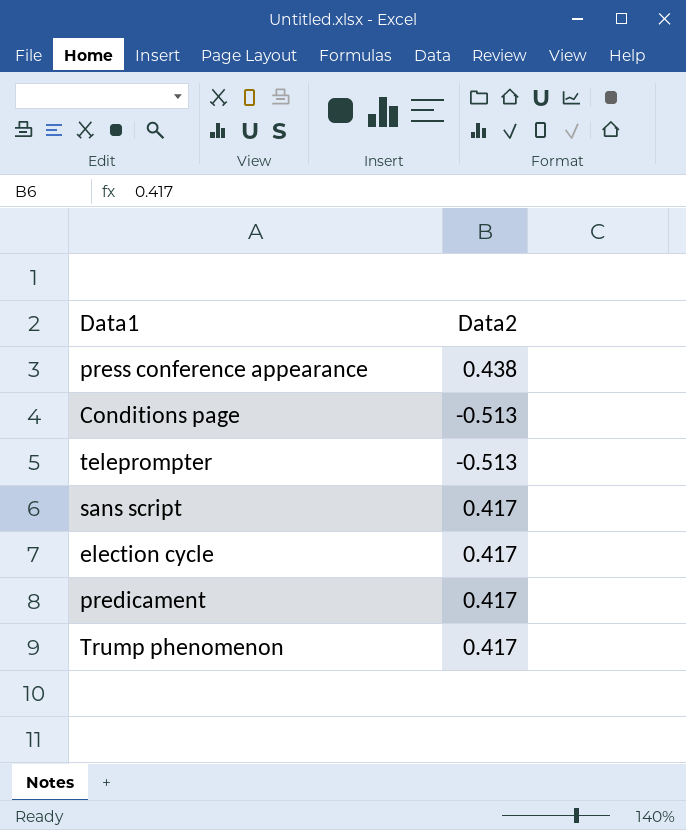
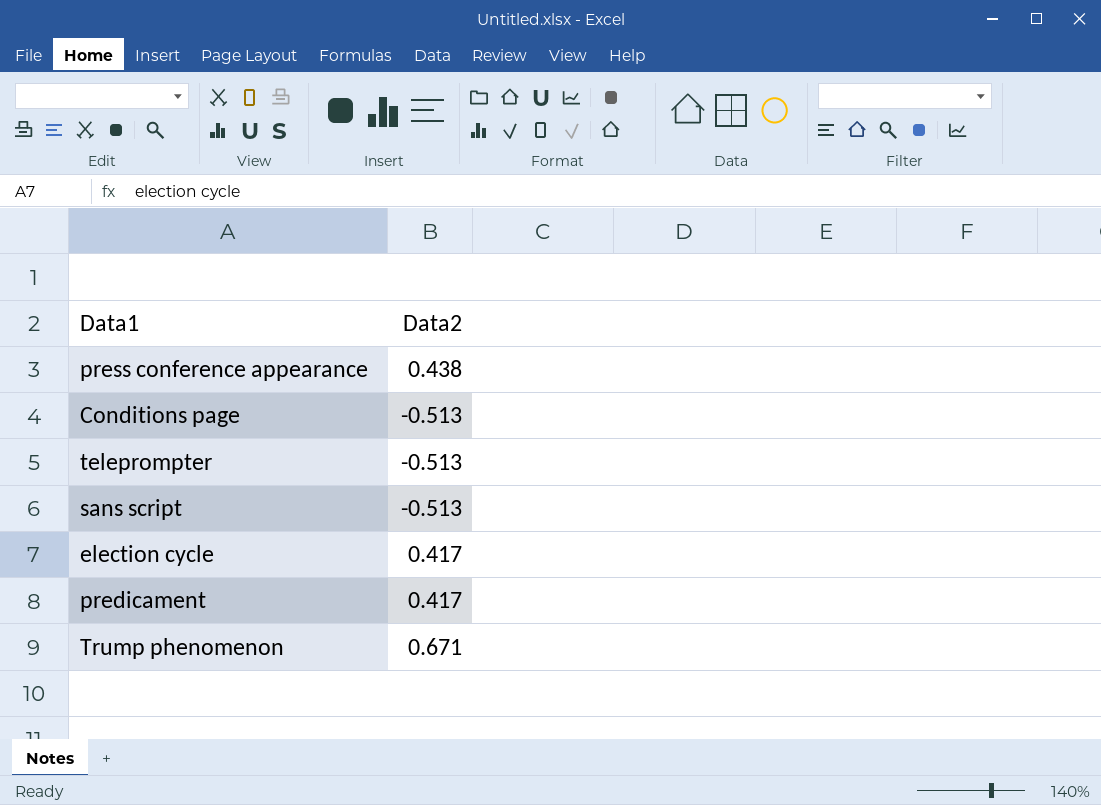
sans script | Data2: 0.417 -> -0.513
Trump phenomenon | Data2: 0.417 -> 0.671

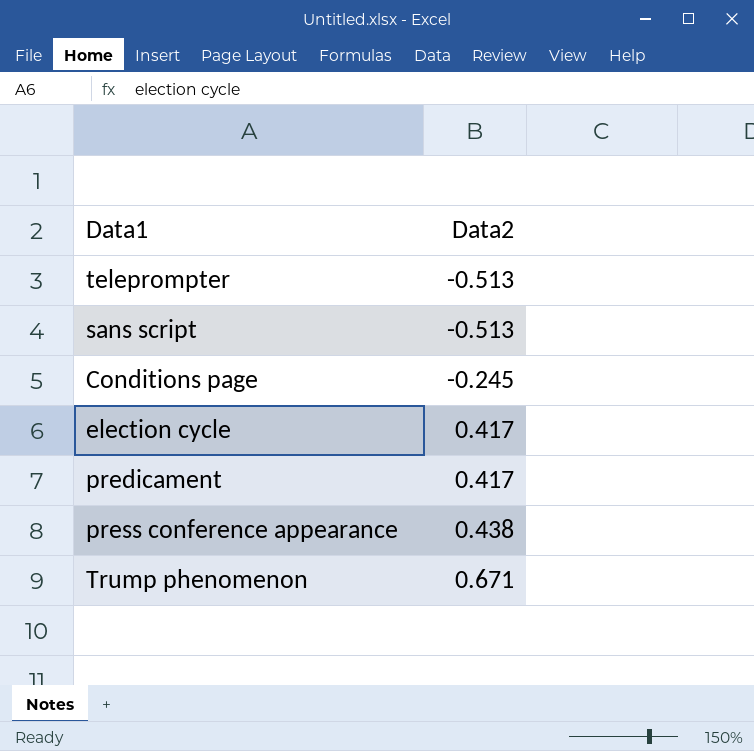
row order: none -> Data2 ascending
Conditions page | Data2: -0.513 -> -0.245

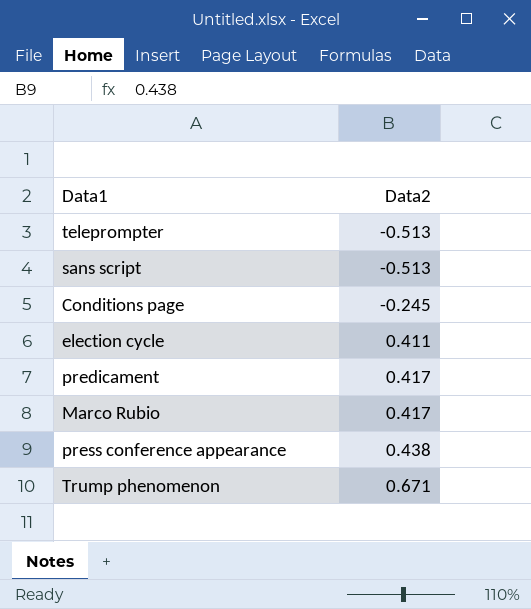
election cycle | Data2: 0.417 -> 0.411
row Marco Rubio: none -> 0.417

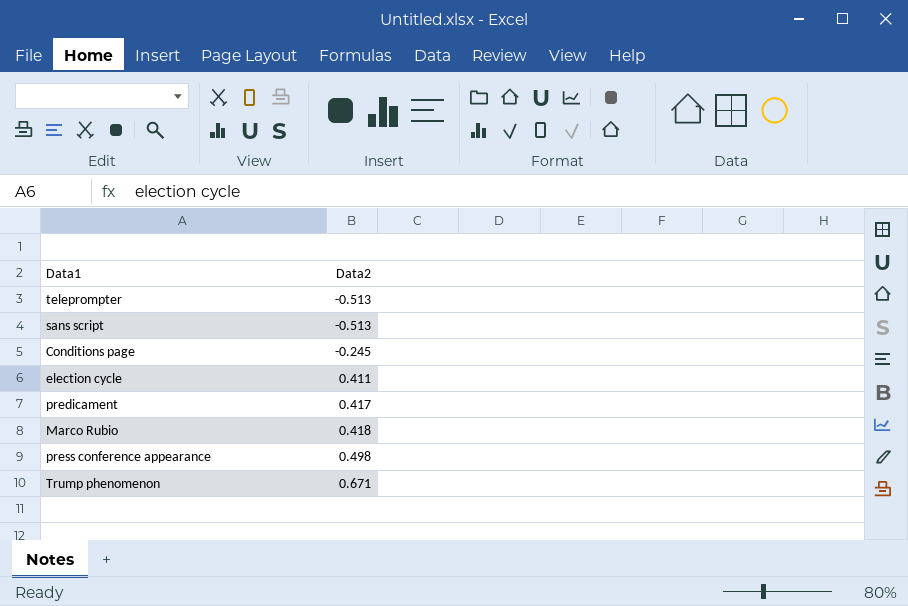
Marco Rubio | Data2: 0.417 -> 0.418
press conference appearance | Data2: 0.438 -> 0.498

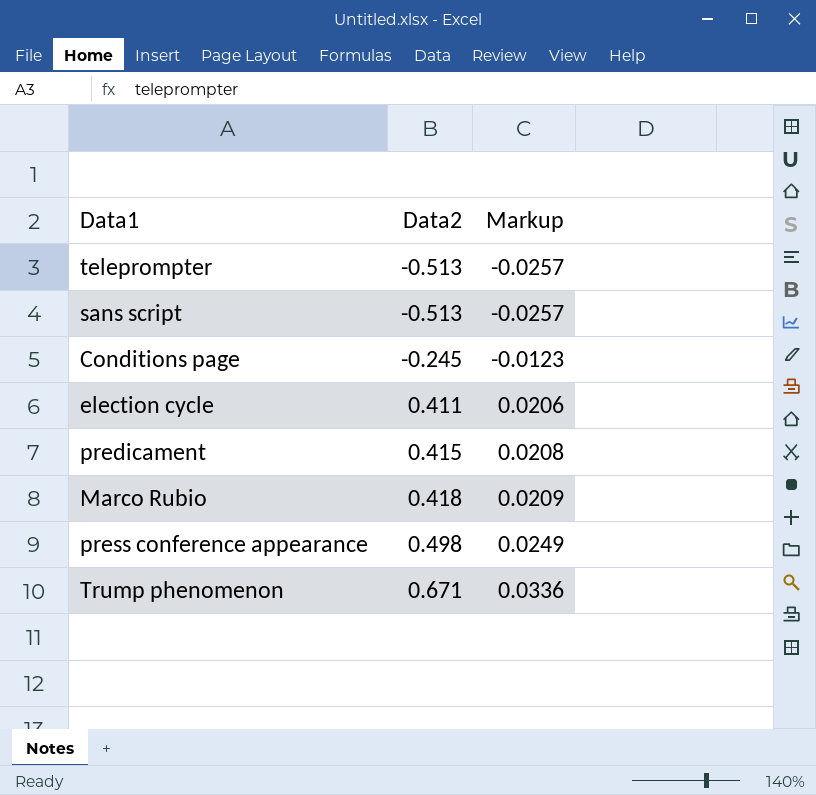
column Markup | formula: none -> [Data2] * 0.05
predicament | Data2: 0.417 -> 0.415

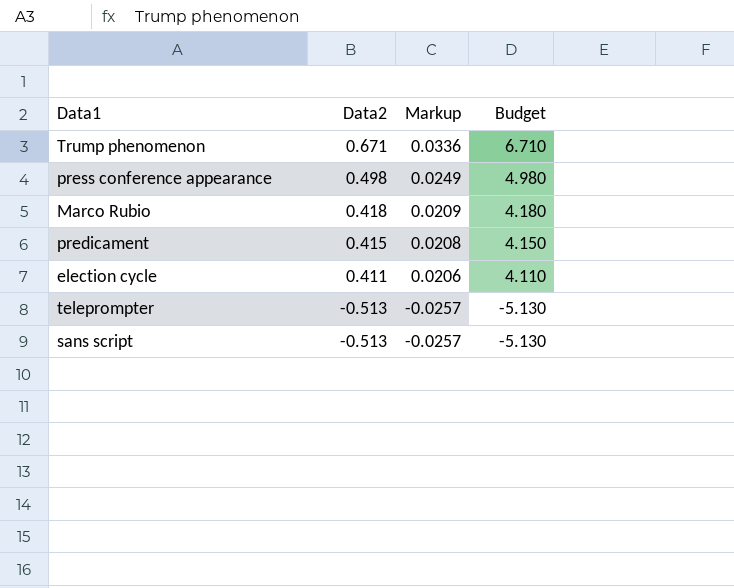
row order: Data2 ascending -> Data2 descending
column Budget | formula: none -> [Data2] * 10
row Conditions page: -0.245 | -0.0123 -> none

